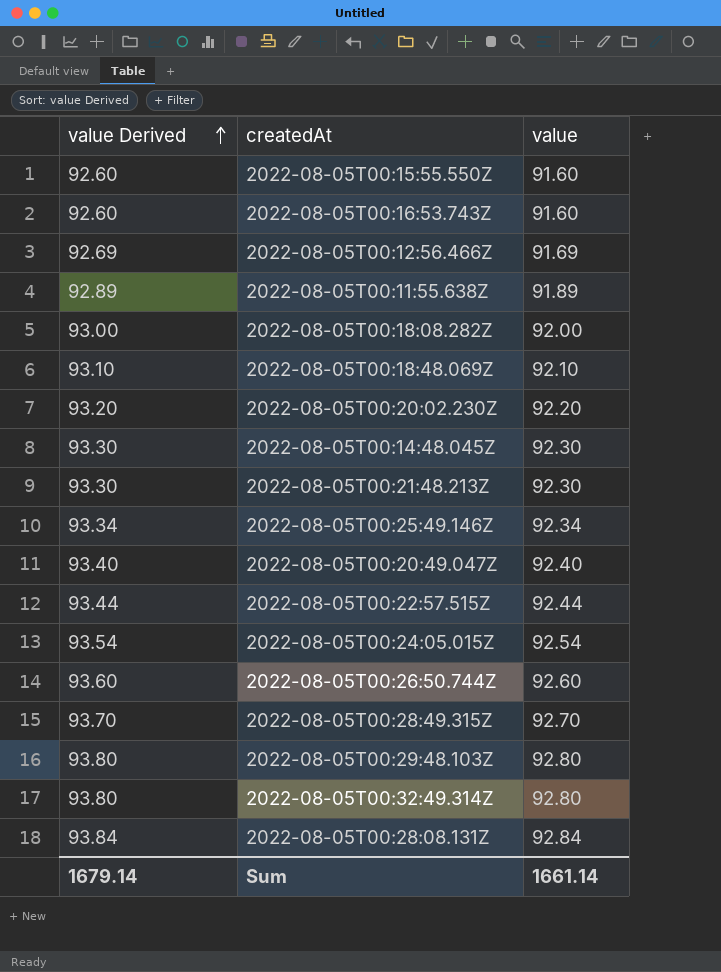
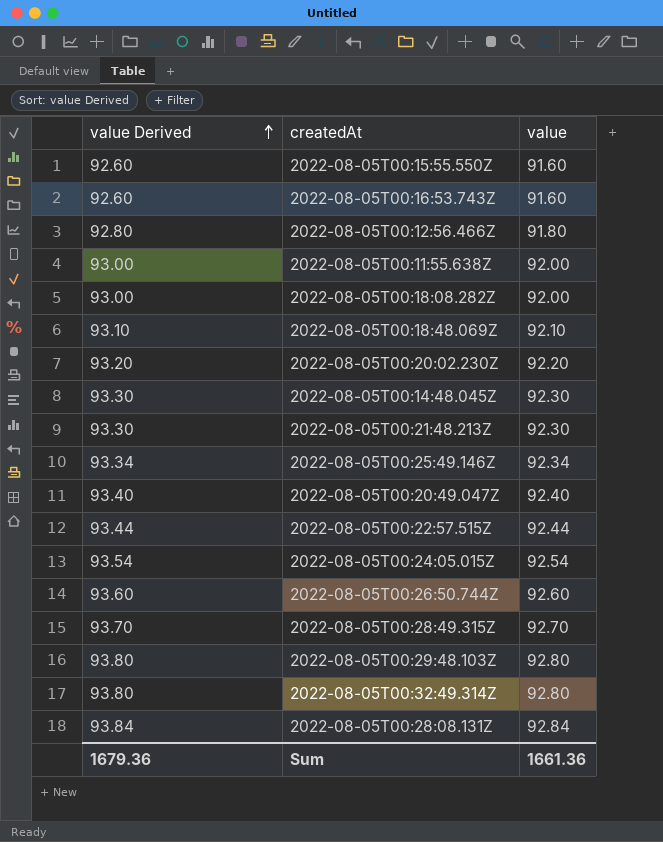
2022-08-05T00:12:56.466Z | value Derived: 92.69 -> 92.80
2022-08-05T00:12:56.466Z | value: 91.69 -> 91.80
2022-08-05T00:11:55.638Z | value Derived: 92.89 -> 93.00
2022-08-05T00:11:55.638Z | value: 91.89 -> 92.00
Sum | value Derived: 1679.14 -> 1679.36
Sum | value: 1661.14 -> 1661.36

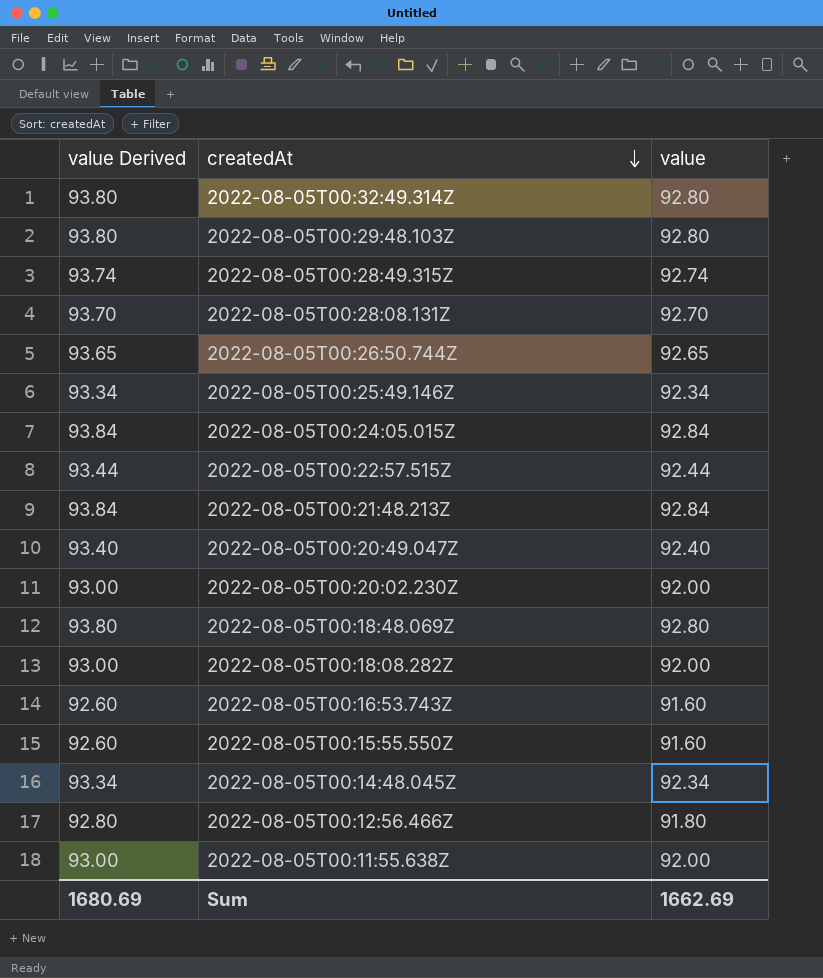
row order: value Derived ascending -> createdAt descending
2022-08-05T00:28:49.315Z | value Derived: 93.70 -> 93.74
2022-08-05T00:28:49.315Z | value: 92.70 -> 92.74
2022-08-05T00:28:08.131Z | value Derived: 93.84 -> 93.70
2022-08-05T00:28:08.131Z | value: 92.84 -> 92.70
2022-08-05T00:26:50.744Z | value Derived: 93.60 -> 93.65
2022-08-05T00:26:50.744Z | value: 92.60 -> 92.65
2022-08-05T00:24:05.015Z | value Derived: 93.54 -> 93.84
2022-08-05T00:24:05.015Z | value: 92.54 -> 92.84
2022-08-05T00:21:48.213Z | value Derived: 93.30 -> 93.84
2022-08-05T00:21:48.213Z | value: 92.30 -> 92.84
2022-08-05T00:20:02.230Z | value Derived: 93.20 -> 93.00
2022-08-05T00:20:02.230Z | value: 92.20 -> 92.00
2022-08-05T00:18:48.069Z | value Derived: 93.10 -> 93.80
2022-08-05T00:18:48.069Z | value: 92.10 -> 92.80
2022-08-05T00:14:48.045Z | value Derived: 93.30 -> 93.34
2022-08-05T00:14:48.045Z | value: 92.30 -> 92.34
Sum | value Derived: 1679.36 -> 1680.69
Sum | value: 1661.36 -> 1662.69

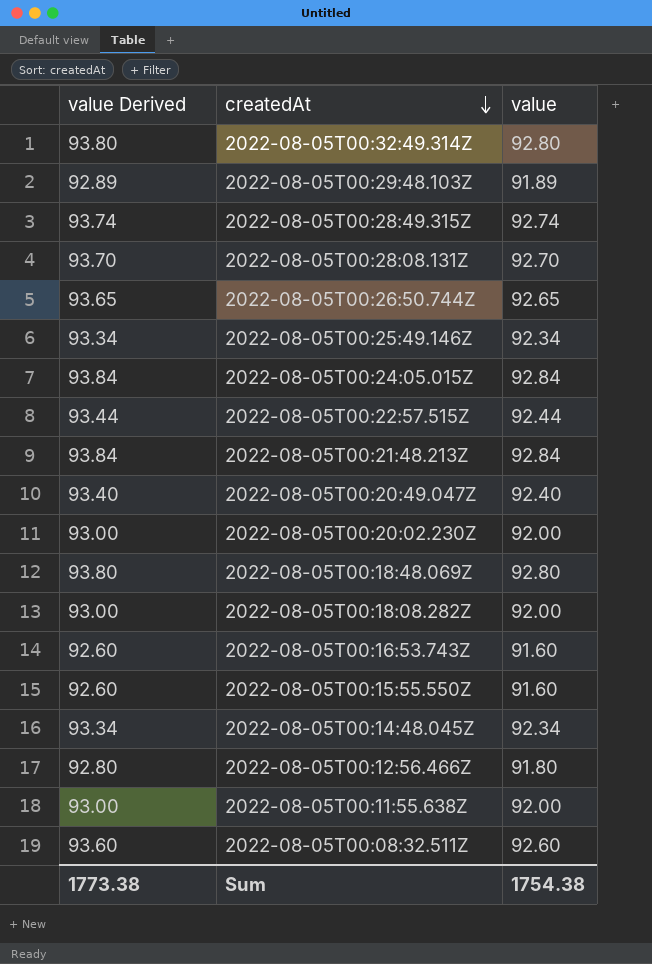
2022-08-05T00:29:48.103Z | value Derived: 93.80 -> 92.89
2022-08-05T00:29:48.103Z | value: 92.80 -> 91.89
row 2022-08-05T00:08:32.511Z: none -> 93.60 | 92.60
Sum | value Derived: 1680.69 -> 1773.38
Sum | value: 1662.69 -> 1754.38

